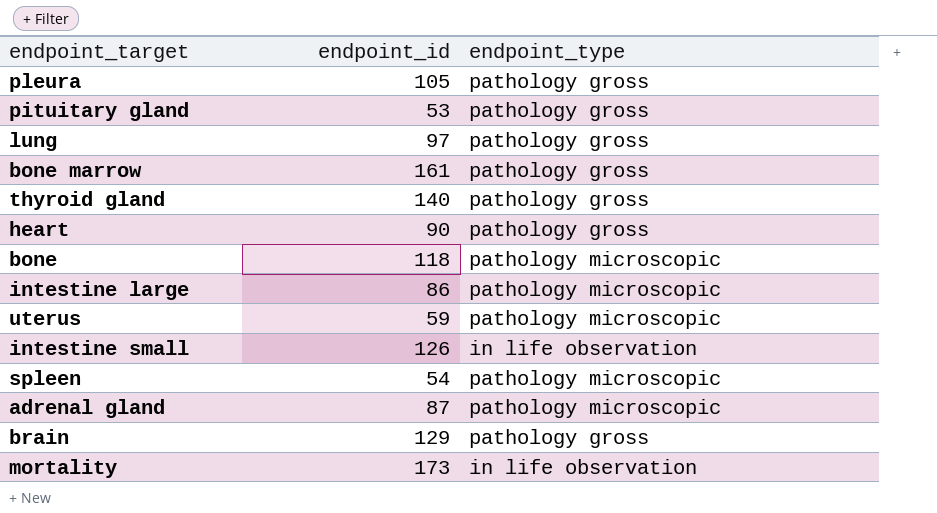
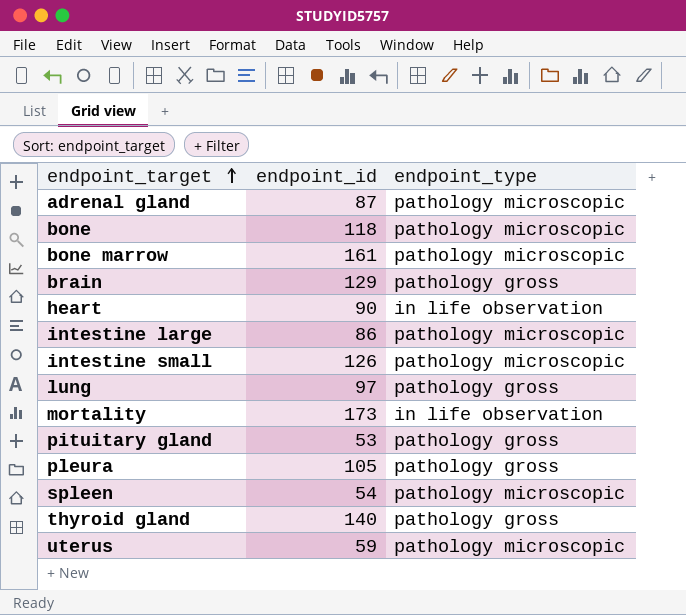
row order: none -> endpoint_target ascending
bone marrow | endpoint_type: pathology gross -> pathology microscopic
heart | endpoint_type: pathology gross -> in life observation
intestine small | endpoint_type: in life observation -> pathology microscopic

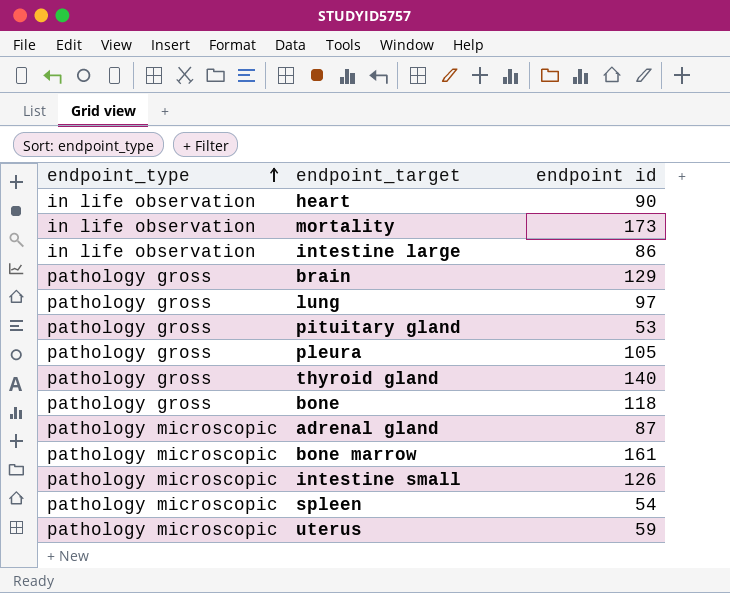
row order: endpoint_target ascending -> endpoint_type ascending
column endpoint_type | position: 3 -> 1
column name: endpoint_id -> endpoint id
intestine large | endpoint_type: pathology microscopic -> in life observation
bone | endpoint_type: pathology microscopic -> pathology gross

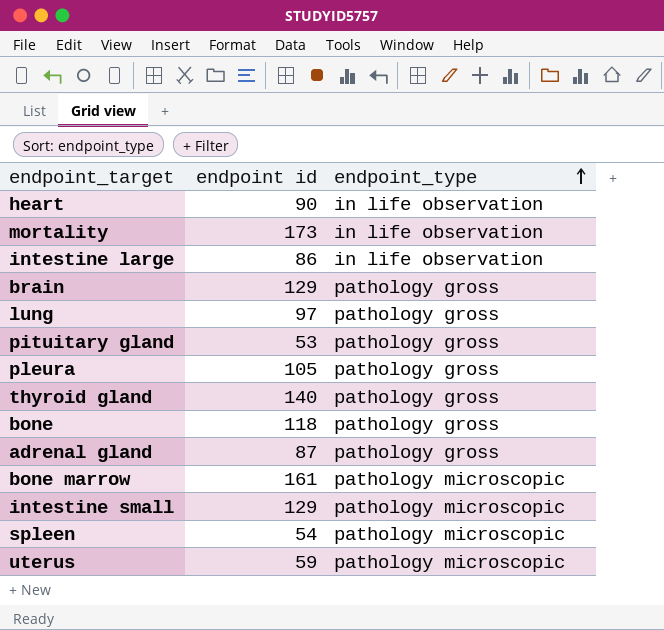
column endpoint_type | position: 1 -> 3
adrenal gland | endpoint_type: pathology microscopic -> pathology gross
intestine small | endpoint id: 126 -> 129

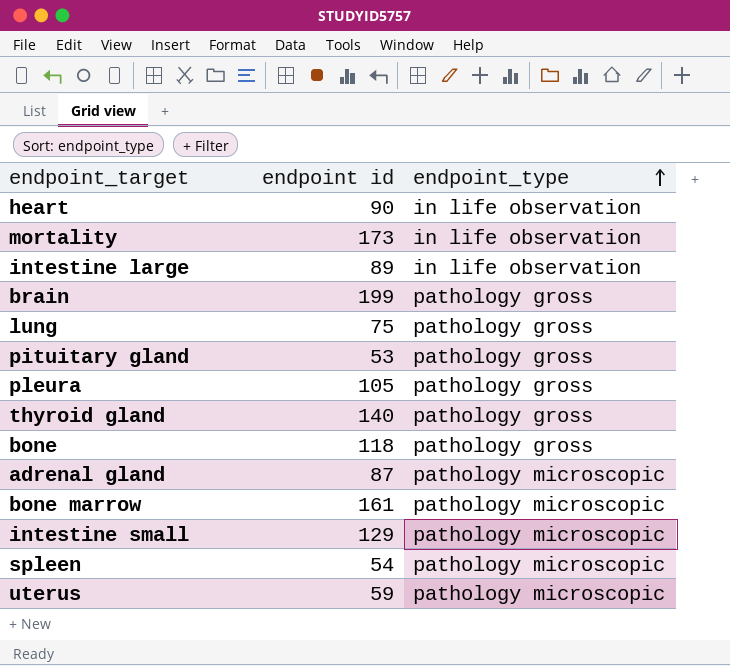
intestine large | endpoint id: 86 -> 89
brain | endpoint id: 129 -> 199
lung | endpoint id: 97 -> 75
adrenal gland | endpoint_type: pathology gross -> pathology microscopic

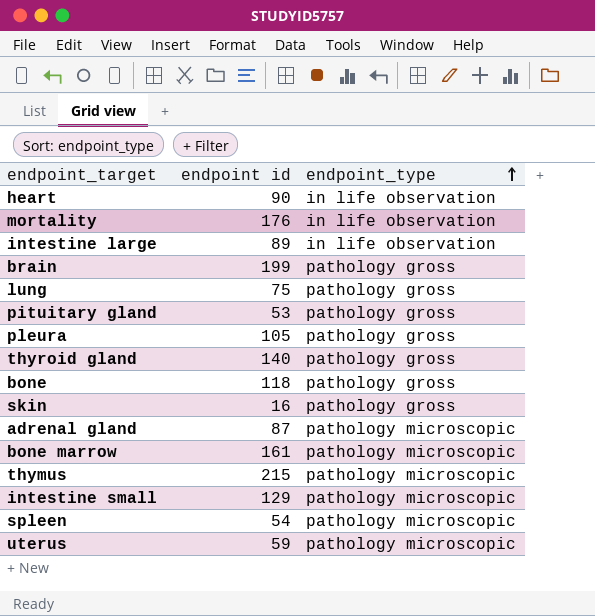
mortality | endpoint id: 173 -> 176
row skin: none -> 16 | pathology gross
row thymus: none -> 215 | pathology microscopic

